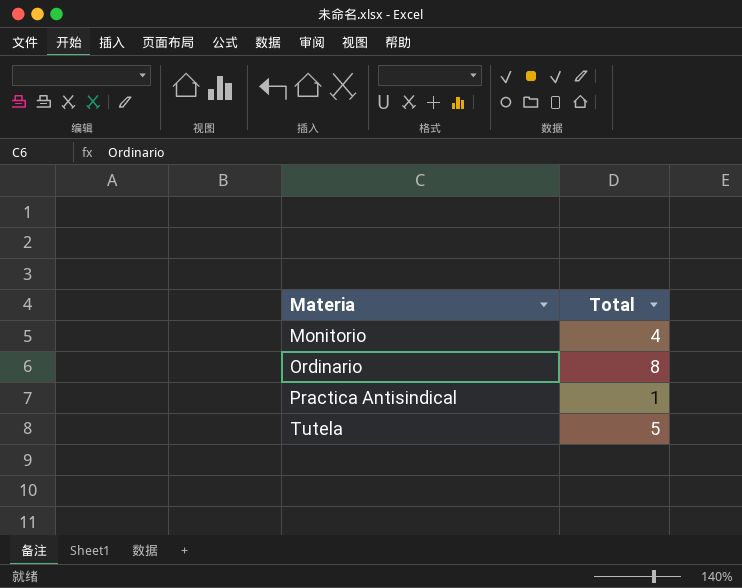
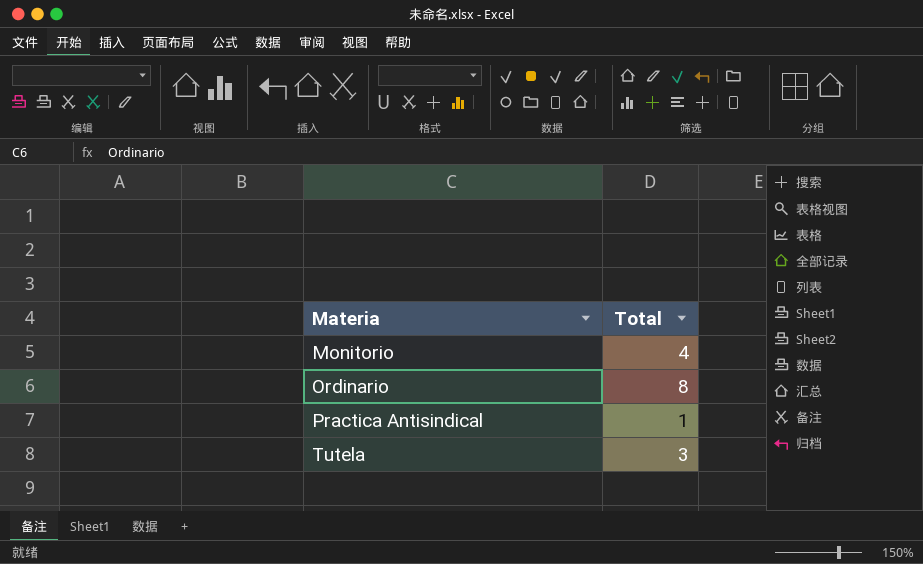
Tutela | Total: 5 -> 3

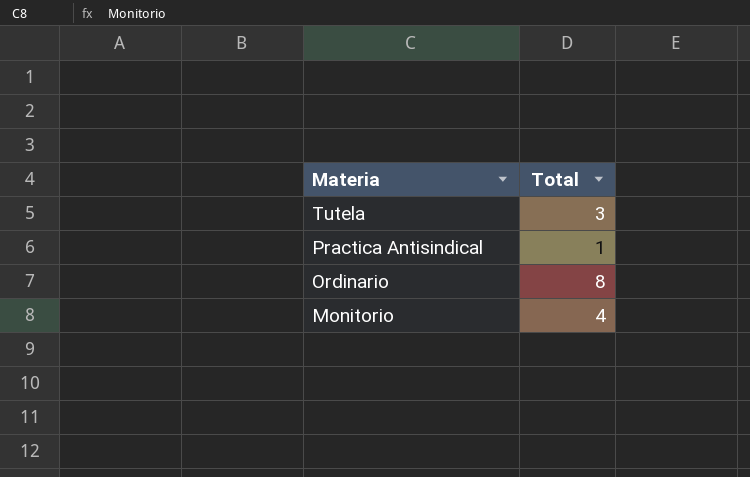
row order: Materia ascending -> Materia descending

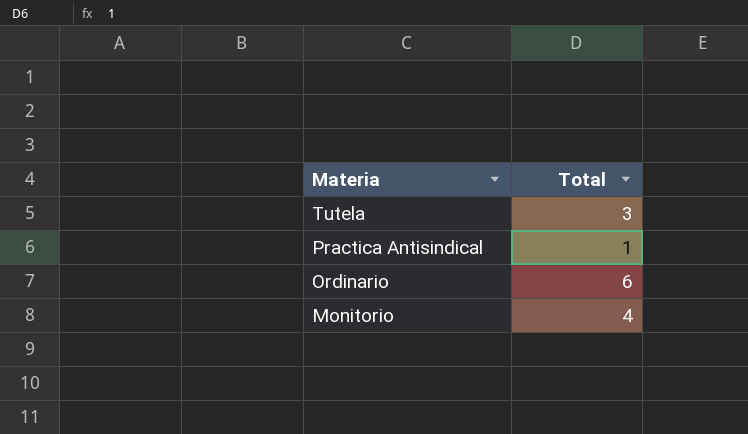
Ordinario | Total: 8 -> 6

